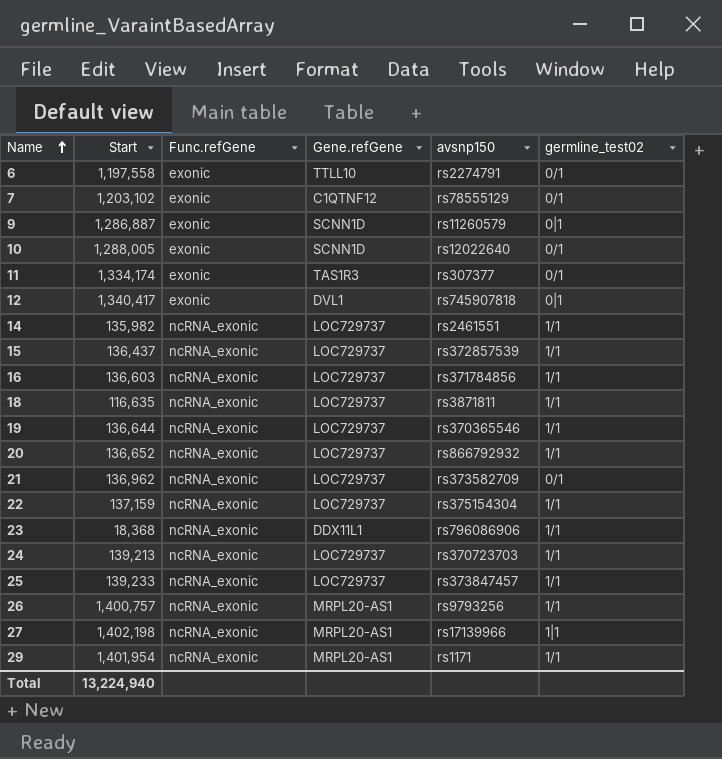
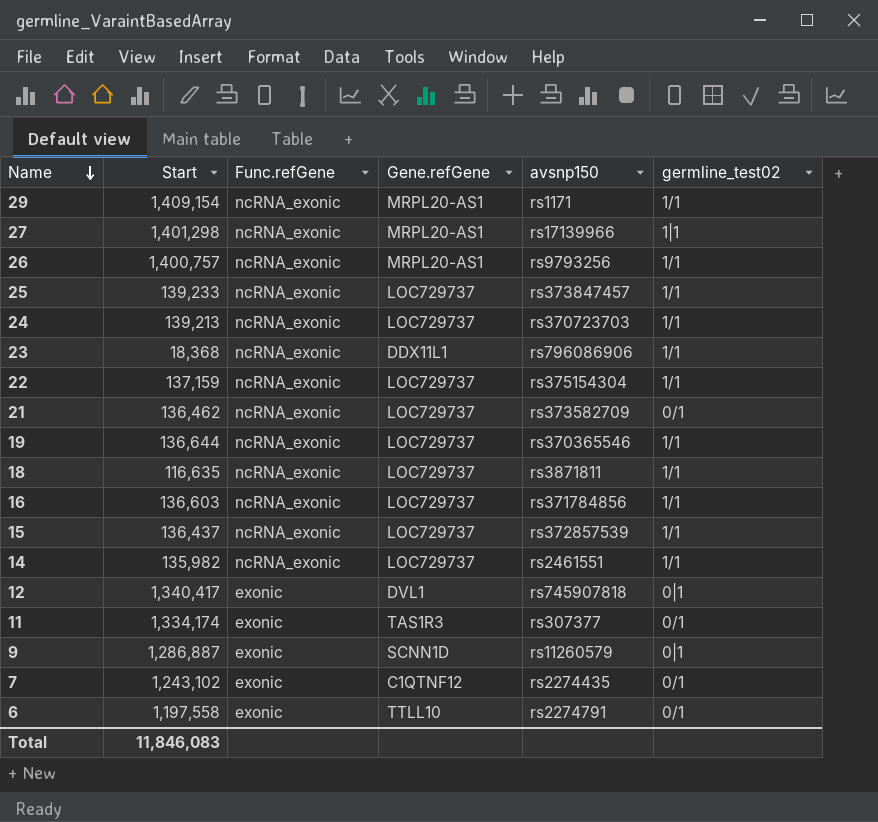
row order: Name ascending -> Name descending
row 10: 1,288,005 | exonic | SCNN1D | rs12022640 | 0/1 -> none
row 20: 136,652 | ncRNA_exonic | LOC729737 | rs866792932 | 1/1 -> none
29 | Start: 1,401,954 -> 1,409,154
27 | Start: 1,402,198 -> 1,401,298
21 | Start: 136,962 -> 136,462
7 | Start: 1,203,102 -> 1,243,102
7 | avsnp150: rs78555129 -> rs2274435
Total | Start: 13,224,940 -> 11,846,083

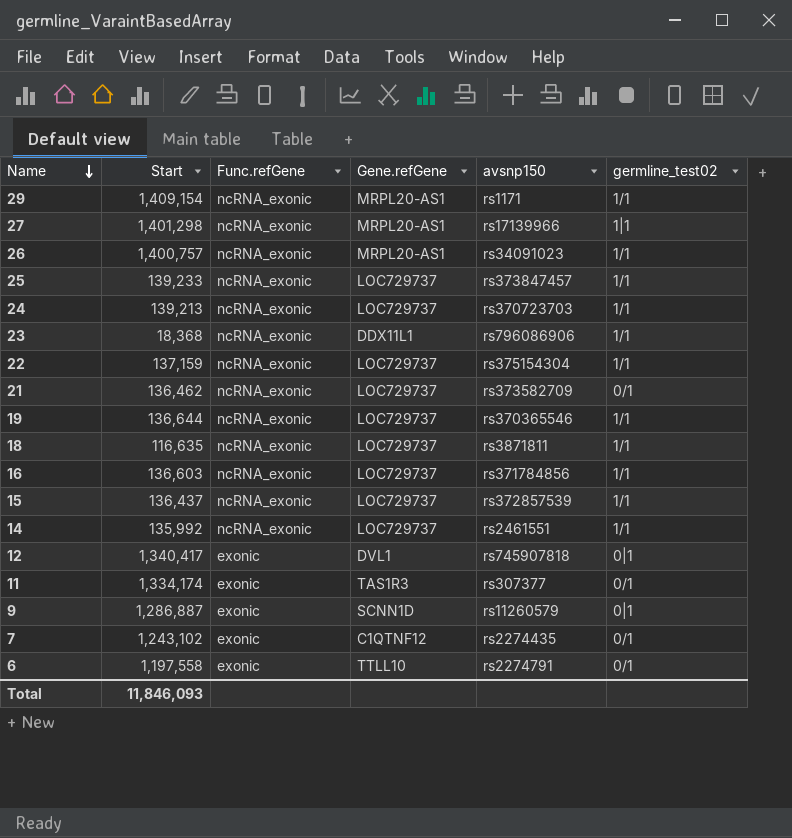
26 | avsnp150: rs9793256 -> rs34091023
14 | Start: 135,982 -> 135,992
Total | Start: 11,846,083 -> 11,846,093

